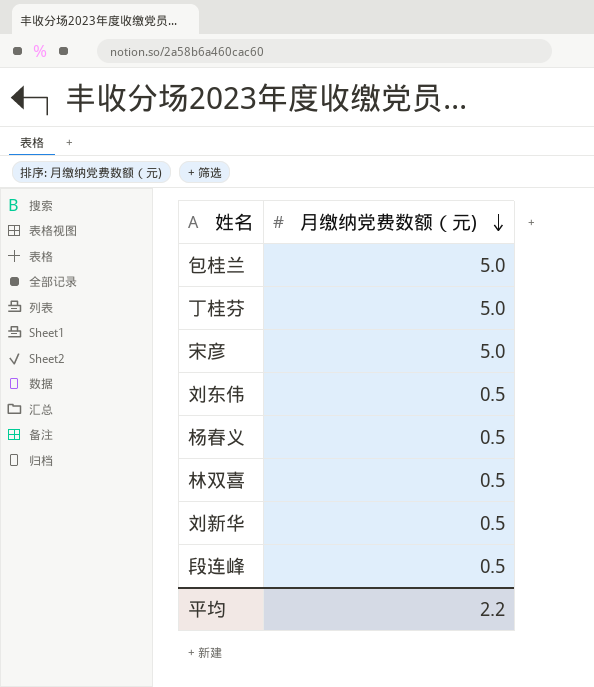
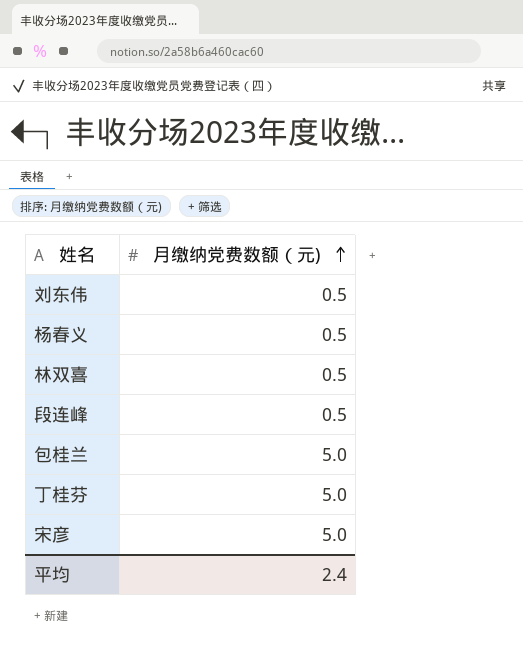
row order: 月缴纳党费数额（元) descending -> 月缴纳党费数额（元) ascending
row 刘新华: 0.5 -> none
平均 | 月缴纳党费数额（元): 2.2 -> 2.4

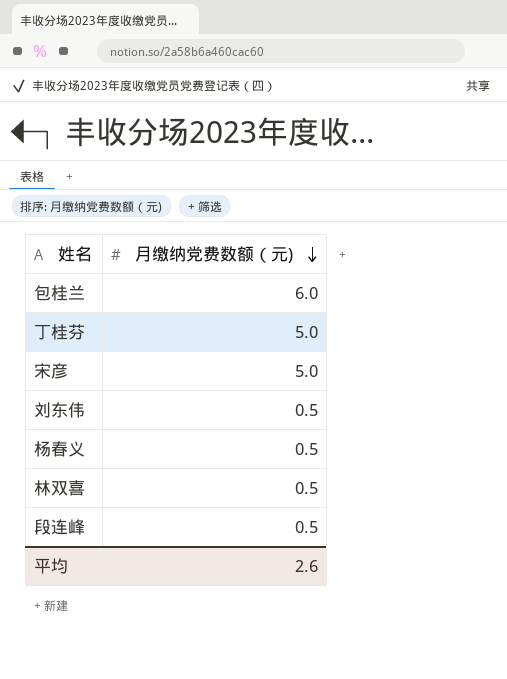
row order: 月缴纳党费数额（元) ascending -> 月缴纳党费数额（元) descending
包桂兰 | 月缴纳党费数额（元): 5.0 -> 6.0
平均 | 月缴纳党费数额（元): 2.4 -> 2.6

